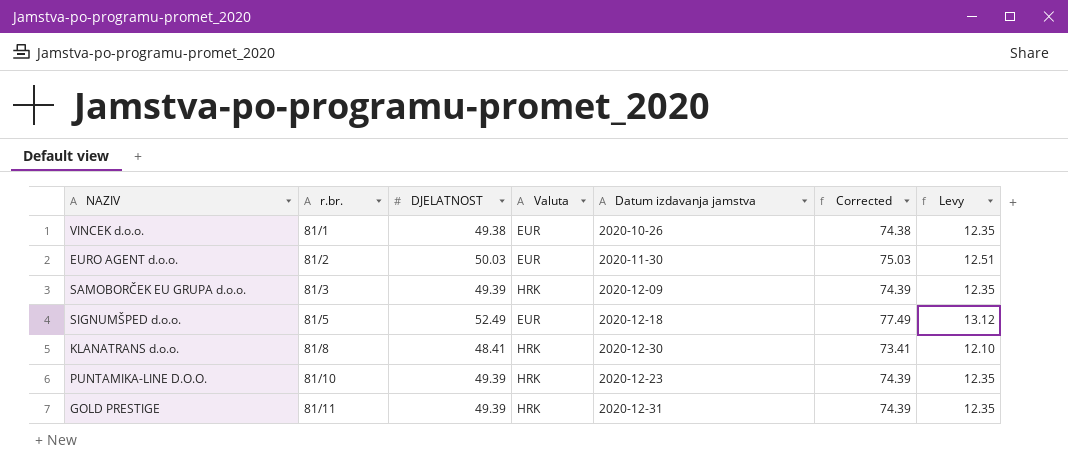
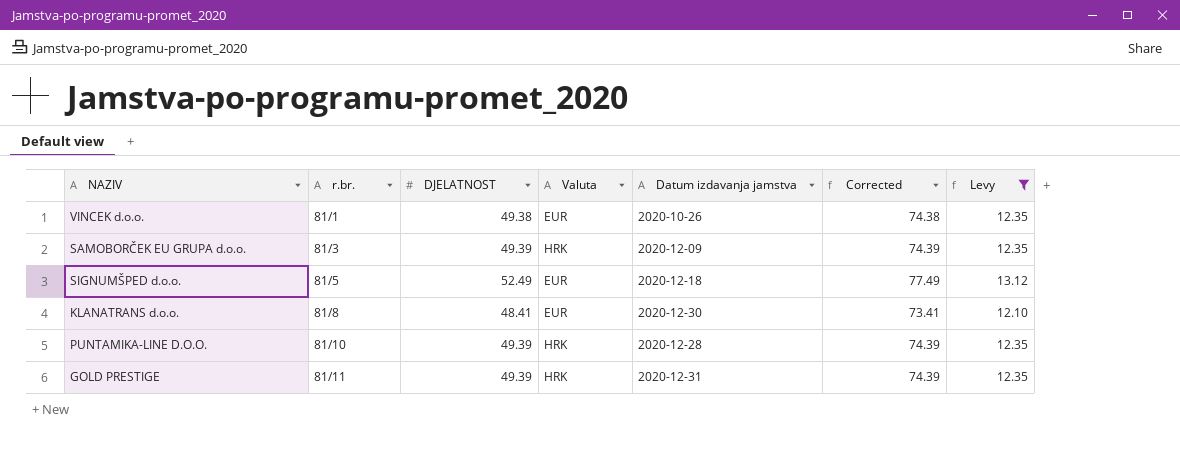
filter: none -> Levy != 12.51
KLANATRANS d.o.o. | Valuta: HRK -> EUR
PUNTAMIKA-LINE D.O.O. | Datum izdavanja jamstva: 2020-12-23 -> 2020-12-28

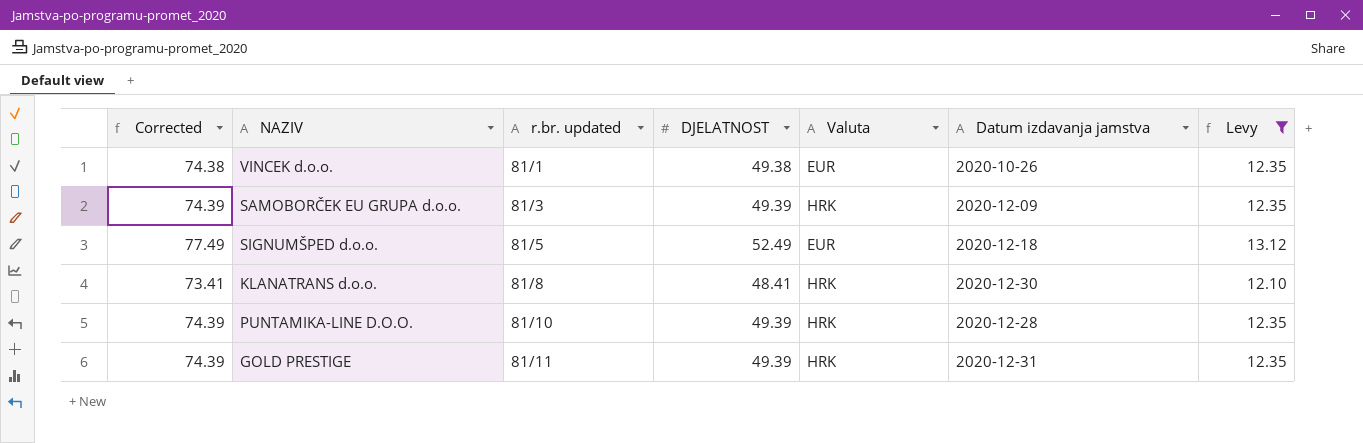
column Corrected | position: 6 -> 1
column name: r.br. -> r.br. updated
KLANATRANS d.o.o. | Valuta: EUR -> HRK

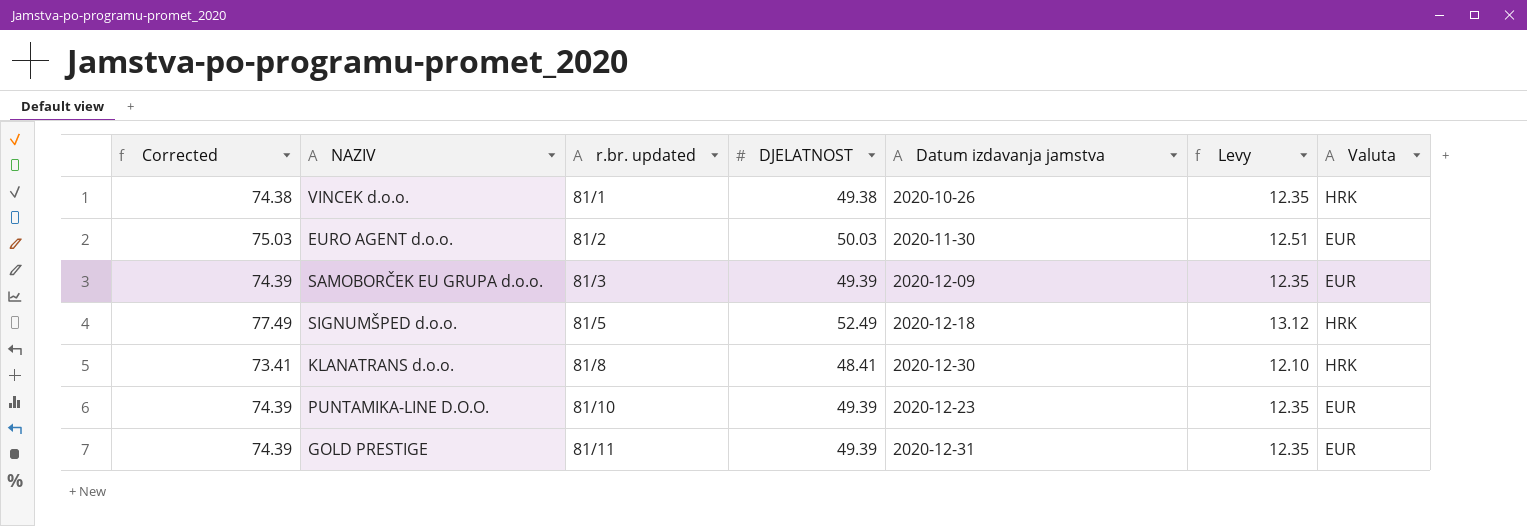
filter: Levy != 12.51 -> none
column Valuta | position: 5 -> 7
VINCEK d.o.o. | Valuta: EUR -> HRK
SAMOBORČEK EU GRUPA d.o.o. | Valuta: HRK -> EUR
SIGNUMŠPED d.o.o. | Valuta: EUR -> HRK
PUNTAMIKA-LINE D.O.O. | Datum izdavanja jamstva: 2020-12-28 -> 2020-12-23
PUNTAMIKA-LINE D.O.O. | Valuta: HRK -> EUR
GOLD PRESTIGE | Valuta: HRK -> EUR

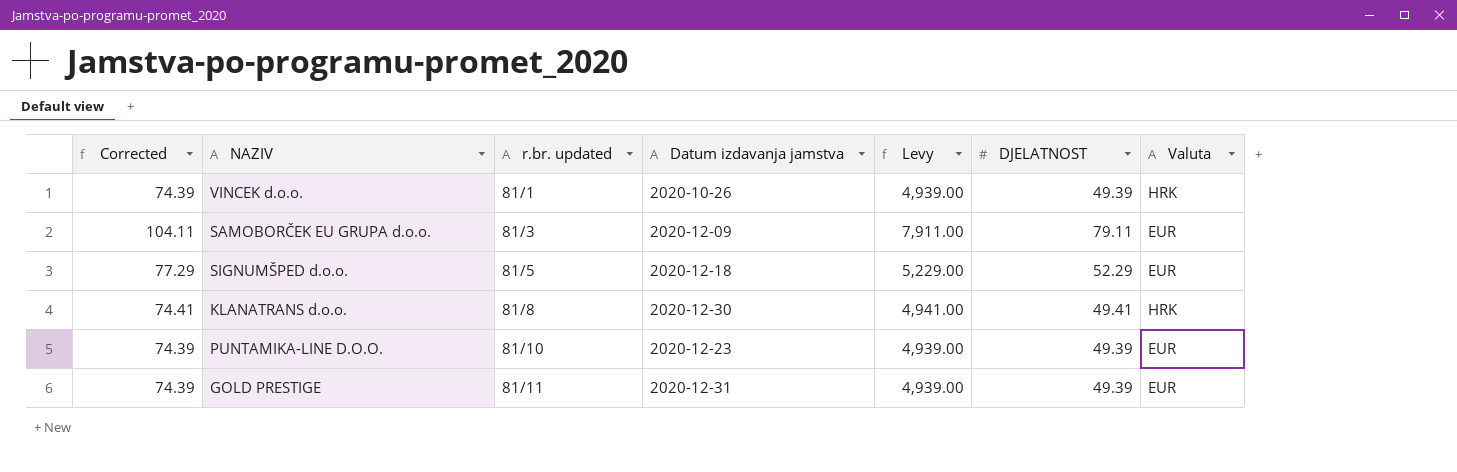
column Levy | formula: [DJELATNOST] * 0.25 -> [DJELATNOST] * 100
column DJELATNOST | position: 4 -> 6
row EURO AGENT d.o.o.: 75.03 | 81/2 | 50.03 | 2020-11-30 | 12.51 | EUR -> none
VINCEK d.o.o. | Corrected: 74.38 -> 74.39
VINCEK d.o.o. | DJELATNOST: 49.38 -> 49.39
SAMOBORČEK EU GRUPA d.o.o. | Corrected: 74.39 -> 104.11
SAMOBORČEK EU GRUPA d.o.o. | DJELATNOST: 49.39 -> 79.11
SIGNUMŠPED d.o.o. | Corrected: 77.49 -> 77.29
SIGNUMŠPED d.o.o. | DJELATNOST: 52.49 -> 52.29
SIGNUMŠPED d.o.o. | Valuta: HRK -> EUR
KLANATRANS d.o.o. | Corrected: 73.41 -> 74.41
KLANATRANS d.o.o. | DJELATNOST: 48.41 -> 49.41

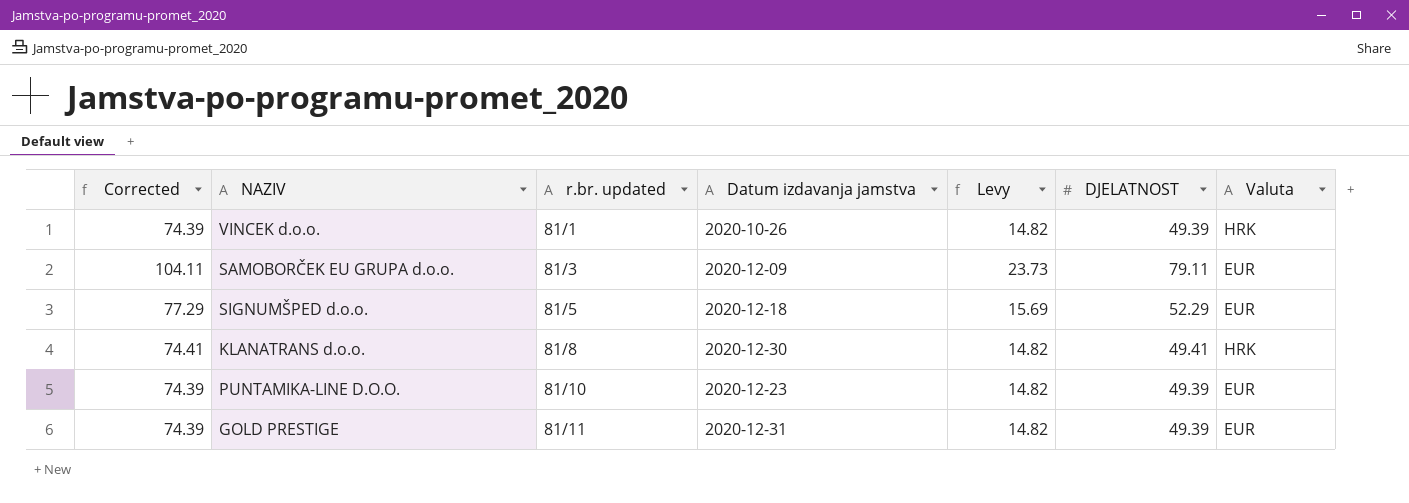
column Levy | formula: [DJELATNOST] * 100 -> [DJELATNOST] * 0.3

